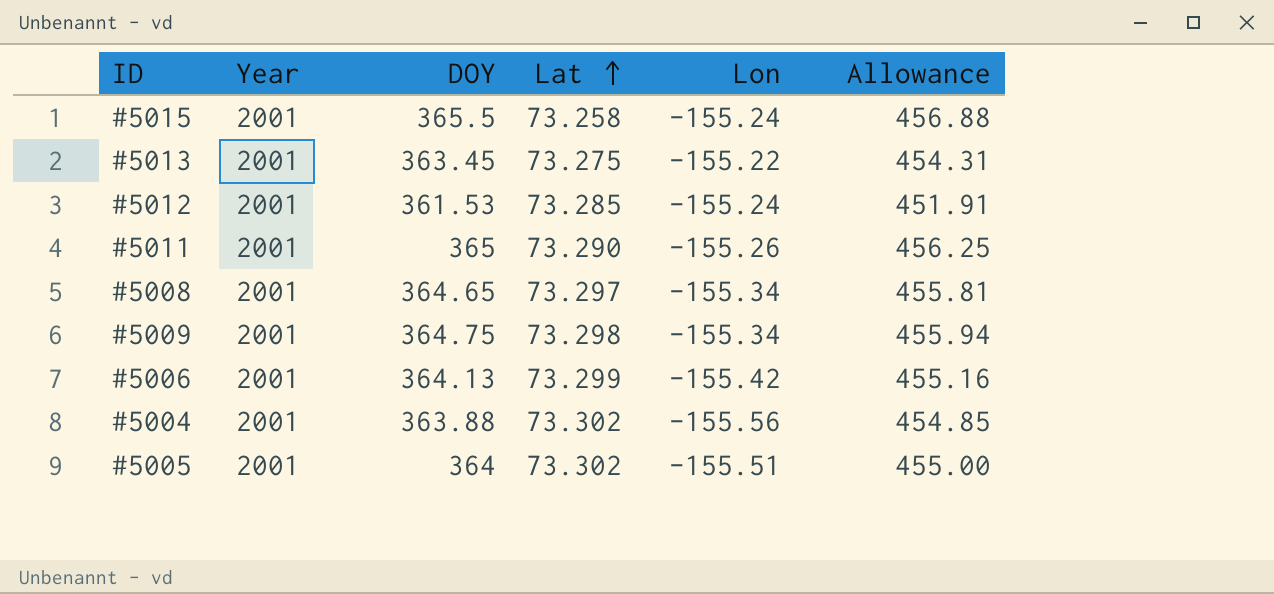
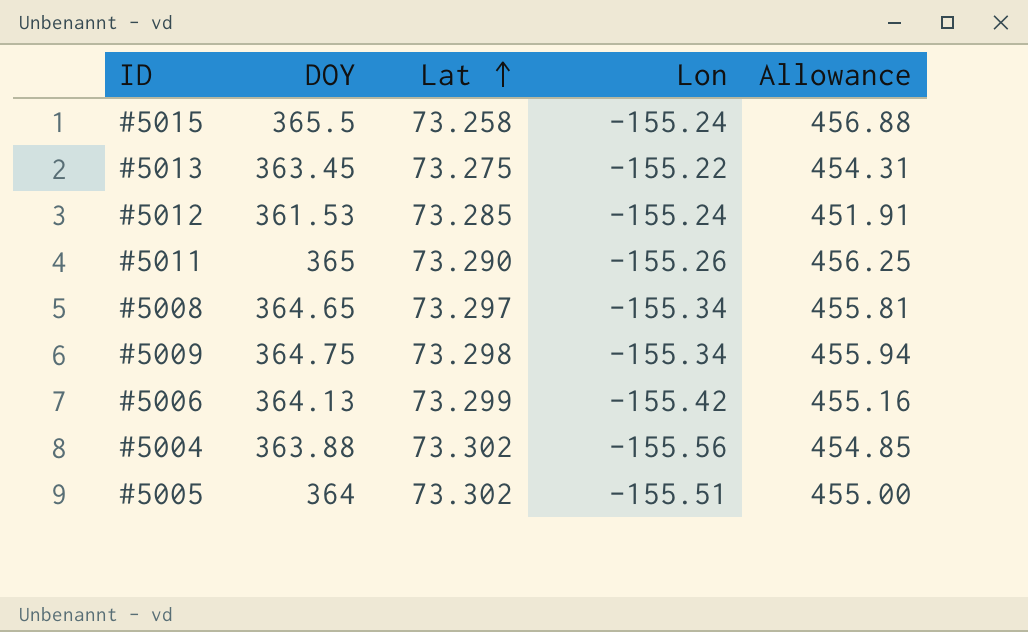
column Year | position: 2 -> none

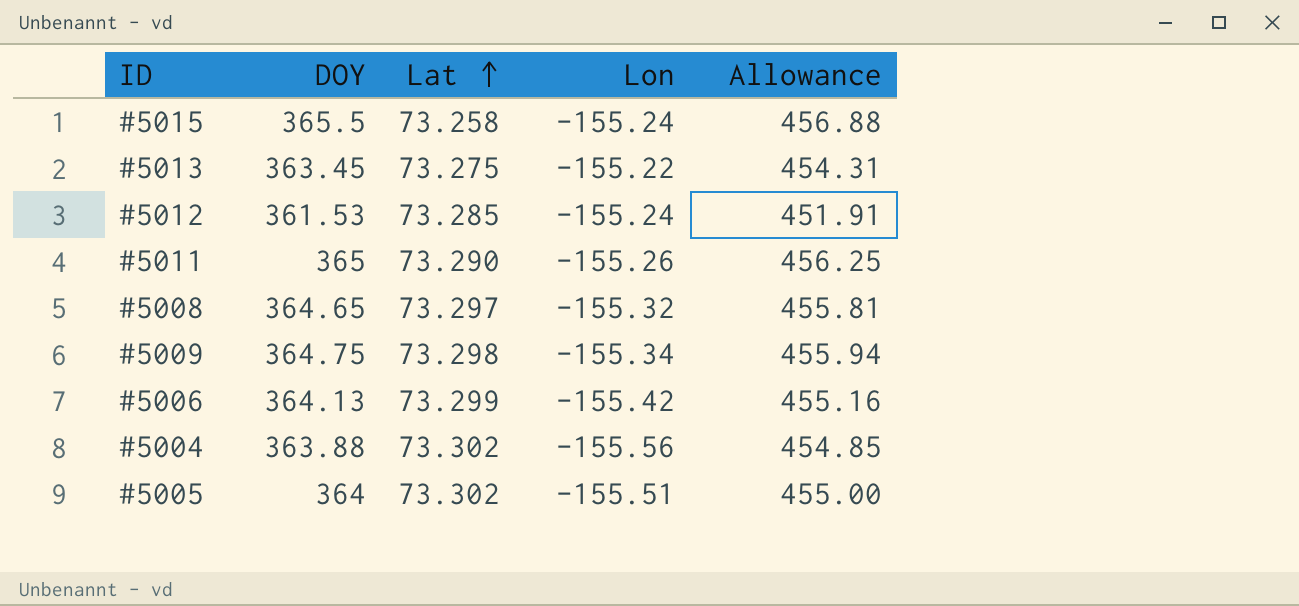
#5008 | Lon: -155.34 -> -155.32

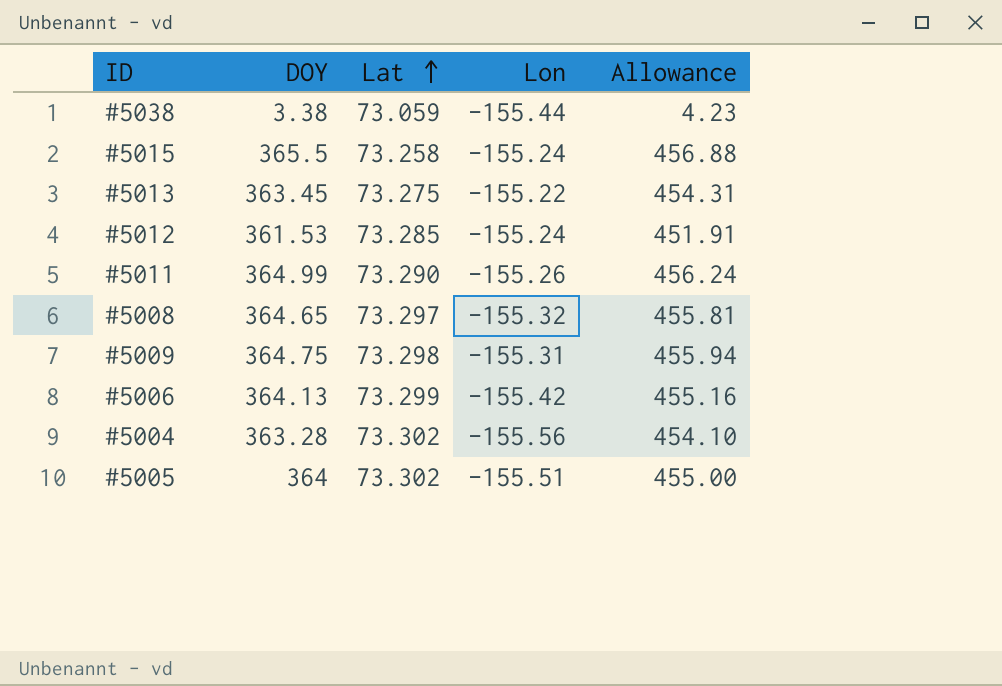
row #5038: none -> 3.38 | 73.059 | -155.44 | 4.23
#5011 | DOY: 365 -> 364.99
#5011 | Allowance: 456.25 -> 456.24
#5009 | Lon: -155.34 -> -155.31
#5004 | DOY: 363.88 -> 363.28
#5004 | Allowance: 454.85 -> 454.10

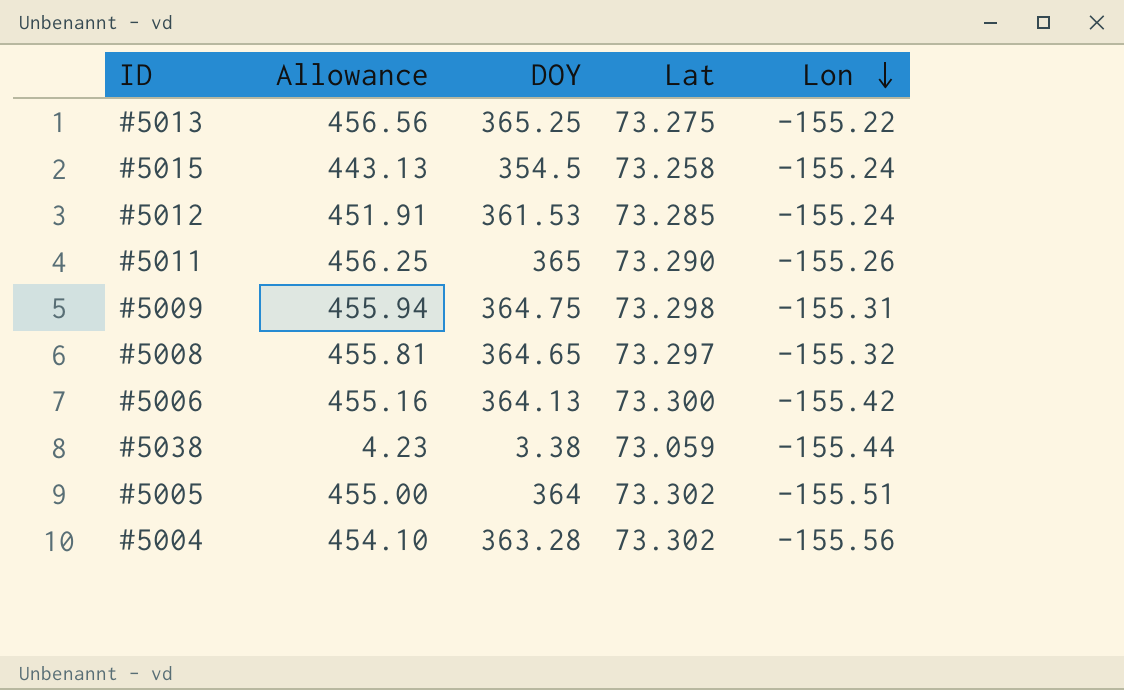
row order: Lat ascending -> Lon descending
column Allowance | position: 5 -> 2
#5013 | Allowance: 454.31 -> 456.56
#5013 | DOY: 363.45 -> 365.25
#5015 | Allowance: 456.88 -> 443.13
#5015 | DOY: 365.5 -> 354.5
#5011 | Allowance: 456.24 -> 456.25
#5011 | DOY: 364.99 -> 365
#5006 | Lat: 73.299 -> 73.300

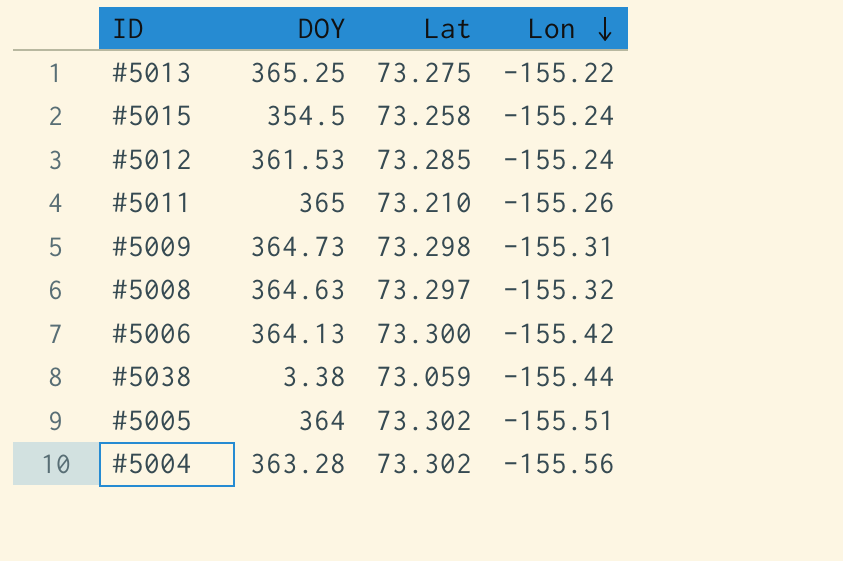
column Allowance | formula: [DOY] * 1.25 -> none
#5011 | Lat: 73.290 -> 73.210
#5009 | DOY: 364.75 -> 364.73
#5008 | DOY: 364.65 -> 364.63

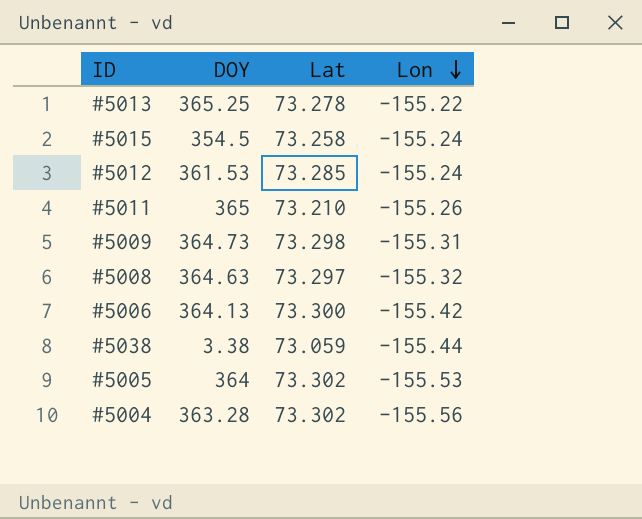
#5013 | Lat: 73.275 -> 73.278
#5005 | Lon: -155.51 -> -155.53

